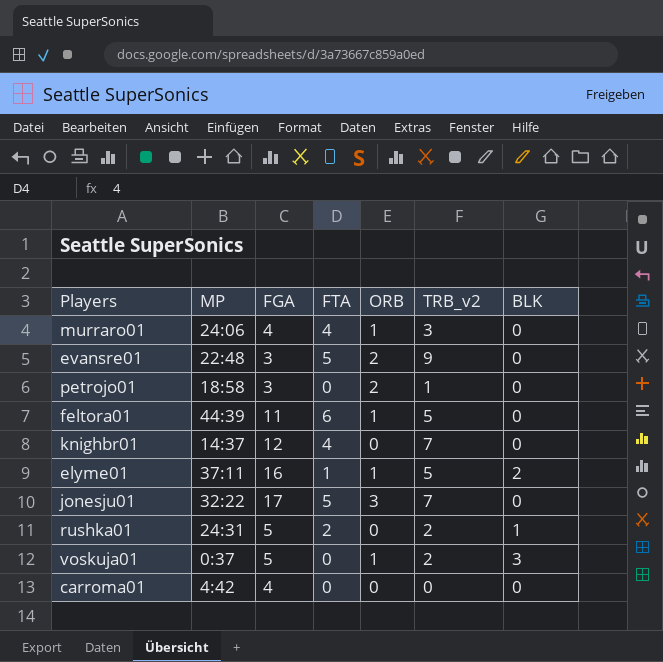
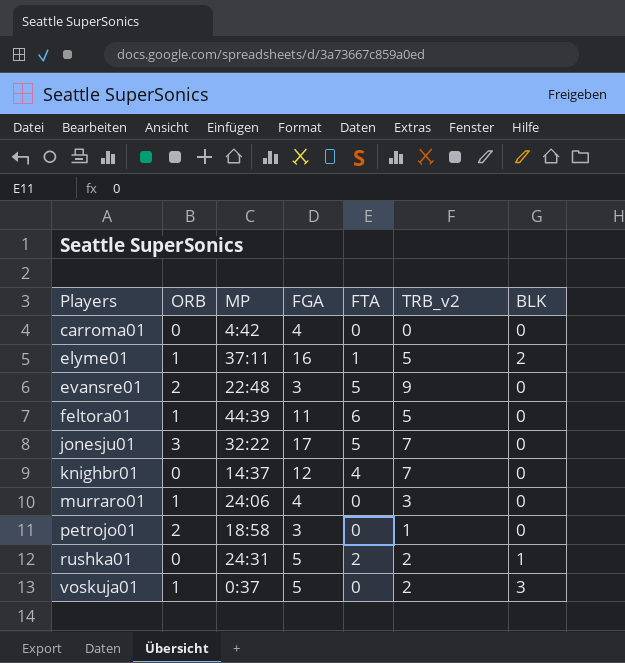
row order: none -> Players ascending
column ORB | position: 5 -> 2
murraro01 | FTA: 4 -> 0

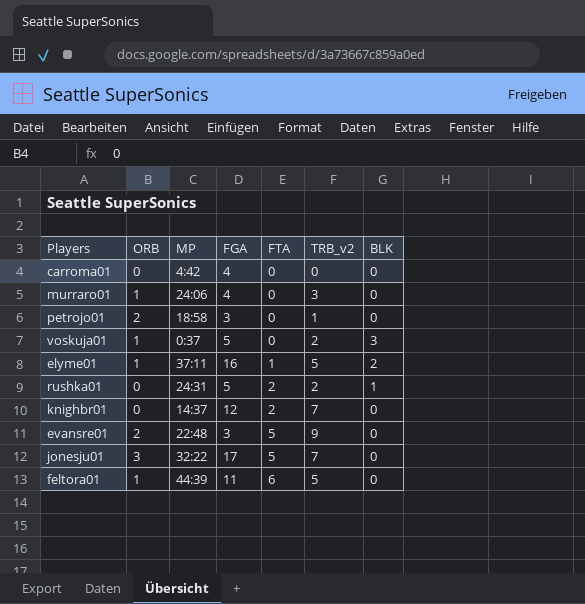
row order: Players ascending -> FTA ascending
knighbr01 | FTA: 4 -> 2

